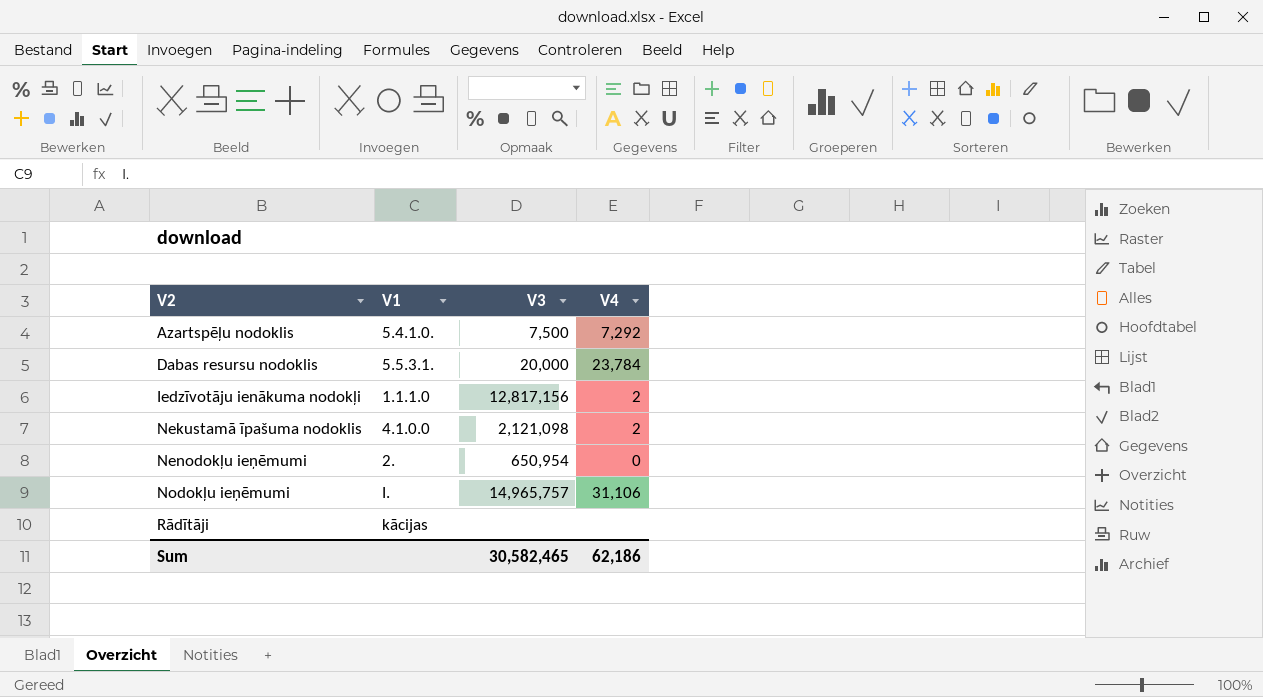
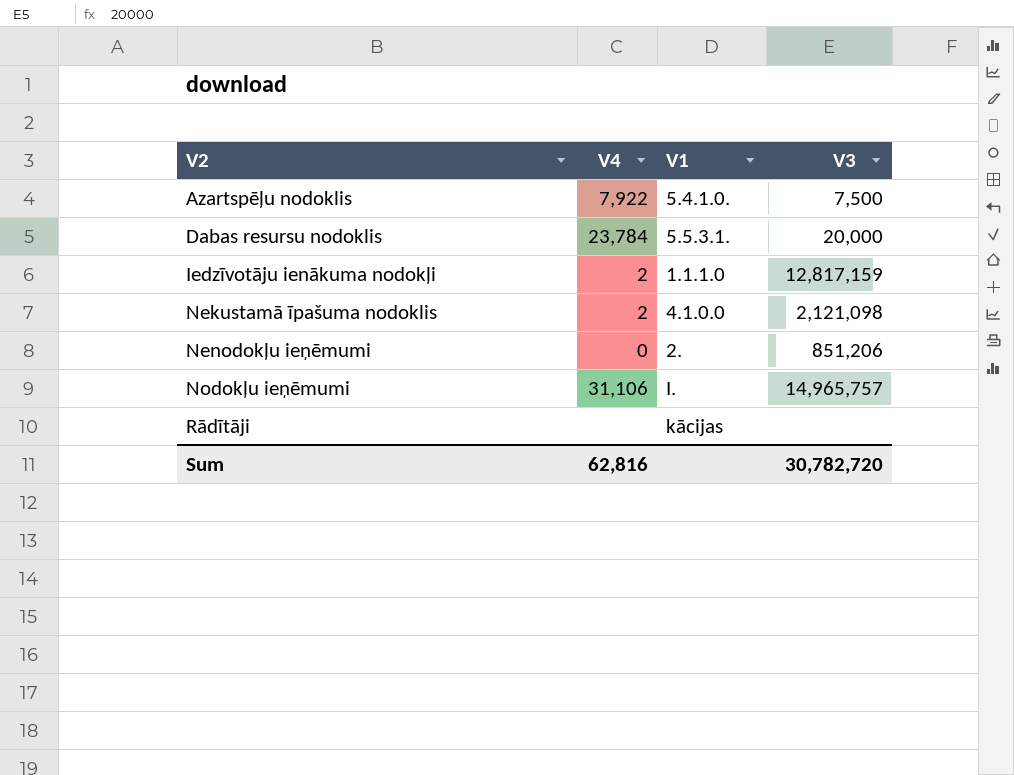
column V4 | position: 4 -> 2
Azartspēļu nodoklis | V4: 7,292 -> 7,922
Iedzīvotāju ienākuma nodokļi | V3: 12,817,156 -> 12,817,159
Nenodokļu ieņēmumi | V3: 650,954 -> 851,206
Sum | V4: 62,186 -> 62,816
Sum | V3: 30,582,465 -> 30,782,720

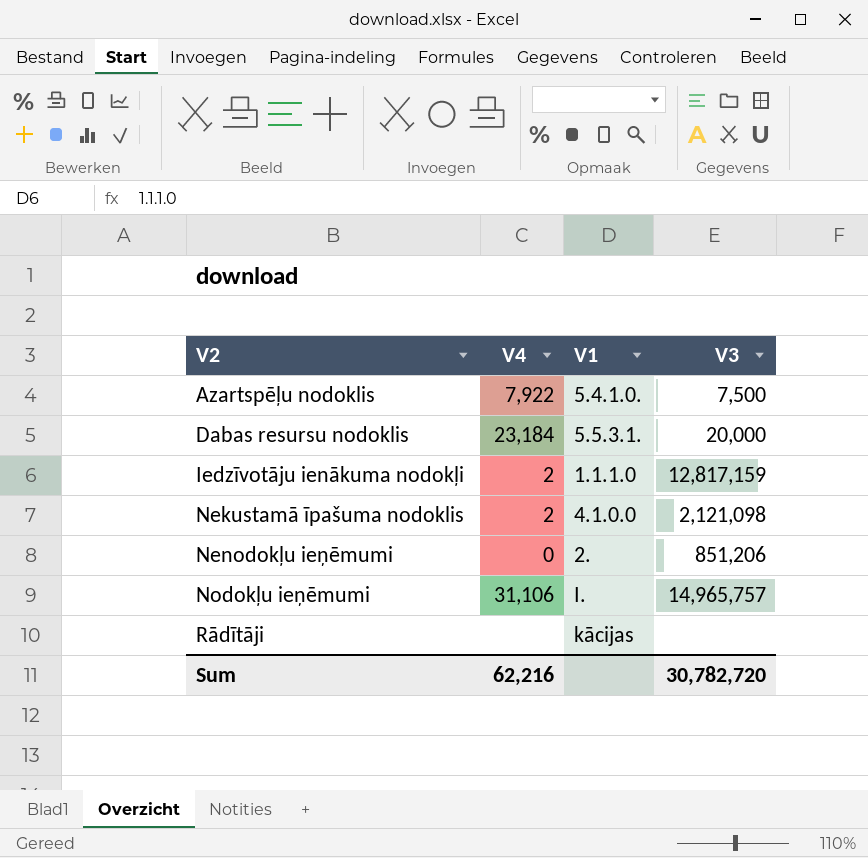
Dabas resursu nodoklis | V4: 23,784 -> 23,184
Sum | V4: 62,816 -> 62,216

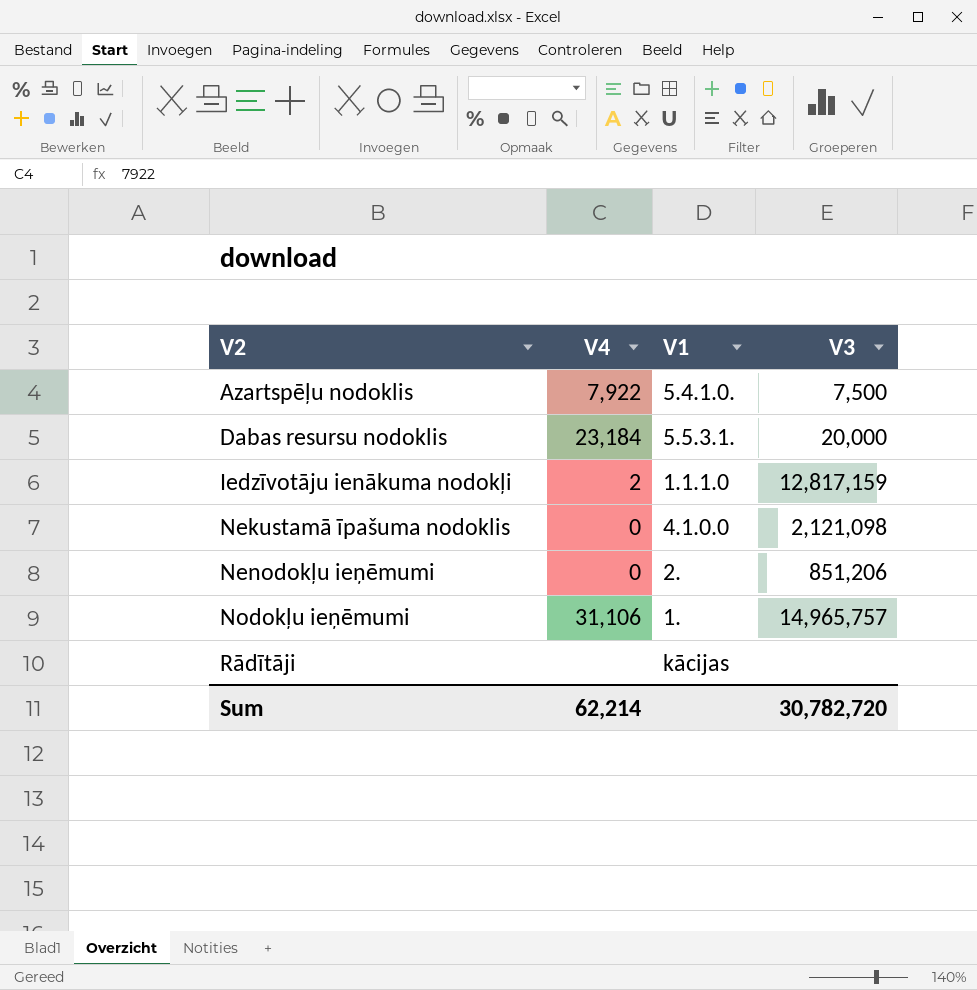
Nekustamā īpašuma nodoklis | V4: 2 -> 0
Nodokļu ieņēmumi | V1: I. -> 1.
Sum | V4: 62,216 -> 62,214

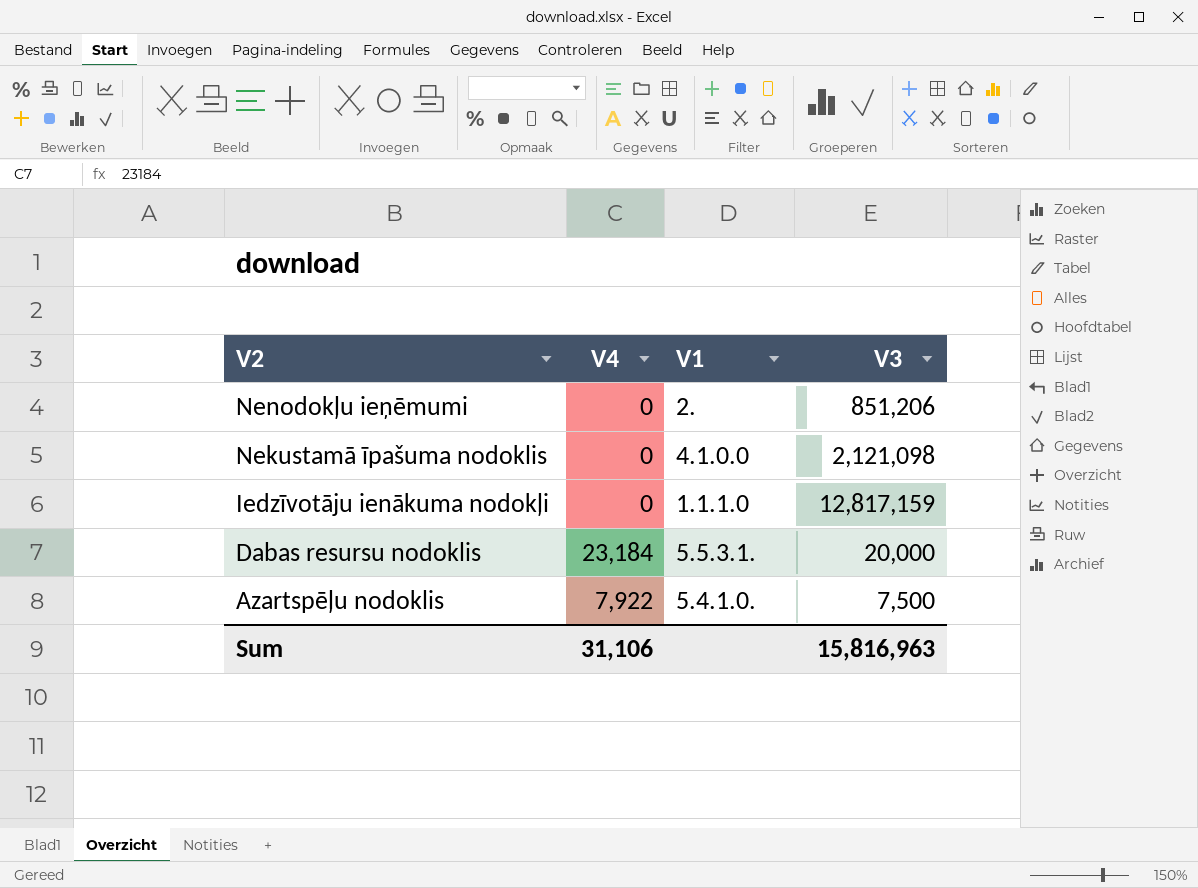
row order: V2 ascending -> V2 descending
row Nodokļu ieņēmumi: 31,106 | 1. | 14,965,757 -> none
row Rādītāji: none | kācijas | none -> none
Iedzīvotāju ienākuma nodokļi | V4: 2 -> 0
Sum | V4: 62,214 -> 31,106
Sum | V3: 30,782,720 -> 15,816,963

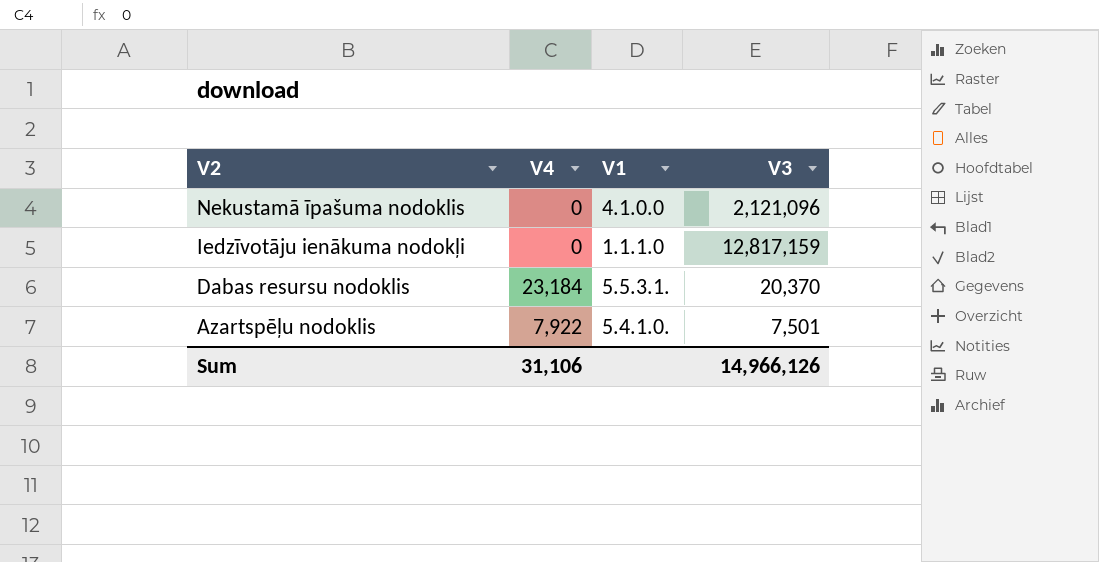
row Nenodokļu ieņēmumi: 0 | 2. | 851,206 -> none
Nekustamā īpašuma nodoklis | V3: 2,121,098 -> 2,121,096
Dabas resursu nodoklis | V3: 20,000 -> 20,370
Azartspēļu nodoklis | V3: 7,500 -> 7,501
Sum | V3: 15,816,963 -> 14,966,126

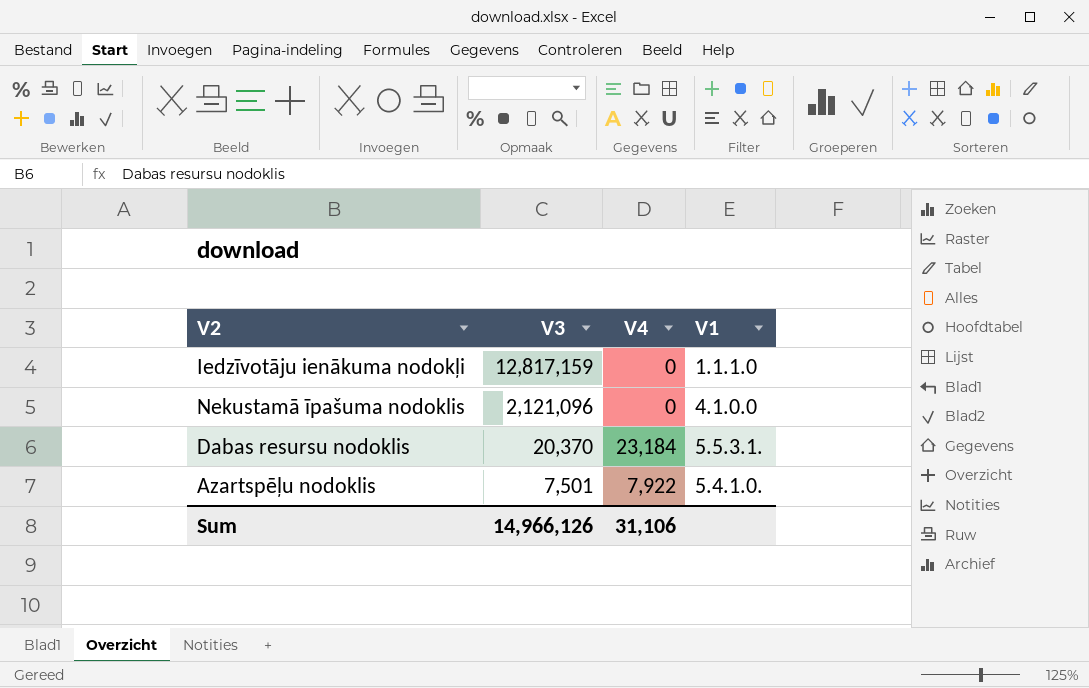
row order: V2 descending -> V3 descending
column V3 | position: 4 -> 2

